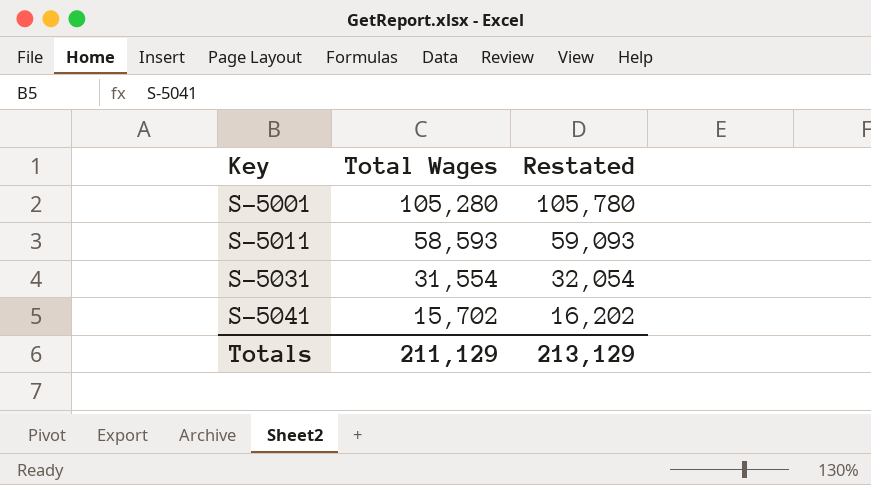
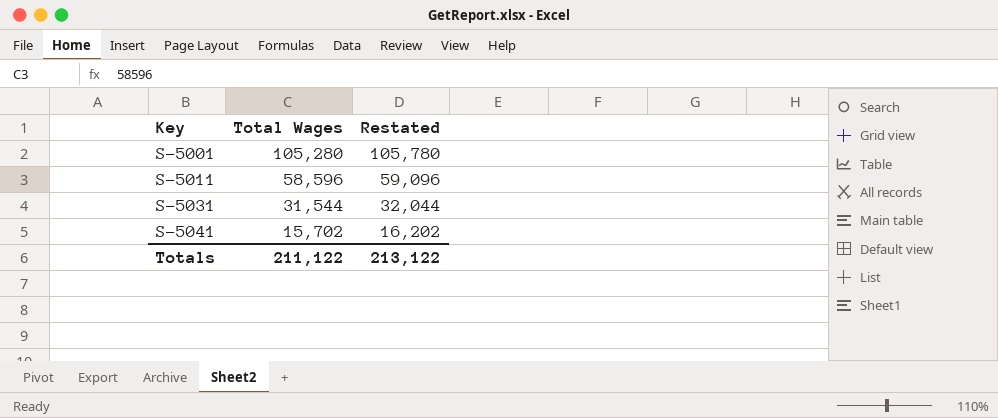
S-5011 | Total Wages: 58,593 -> 58,596
S-5011 | Restated: 59,093 -> 59,096
S-5031 | Total Wages: 31,554 -> 31,544
S-5031 | Restated: 32,054 -> 32,044
Totals | Total Wages: 211,129 -> 211,122
Totals | Restated: 213,129 -> 213,122

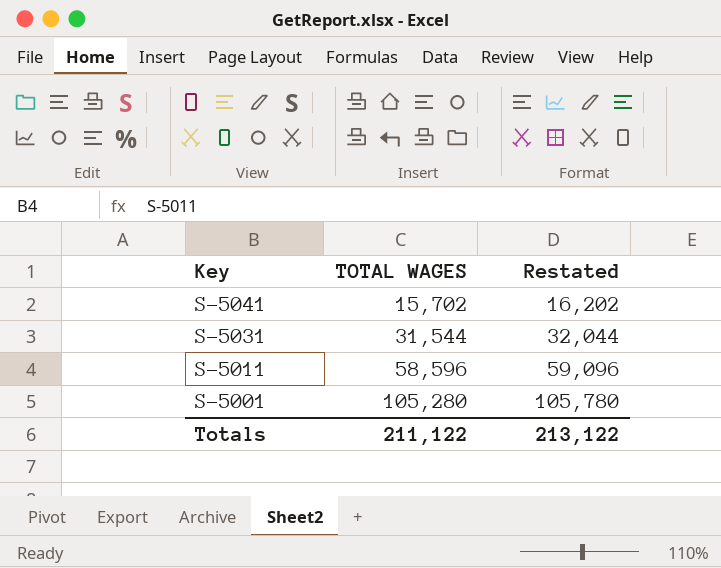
row order: Key ascending -> Key descending
column name: Total Wages -> TOTAL WAGES

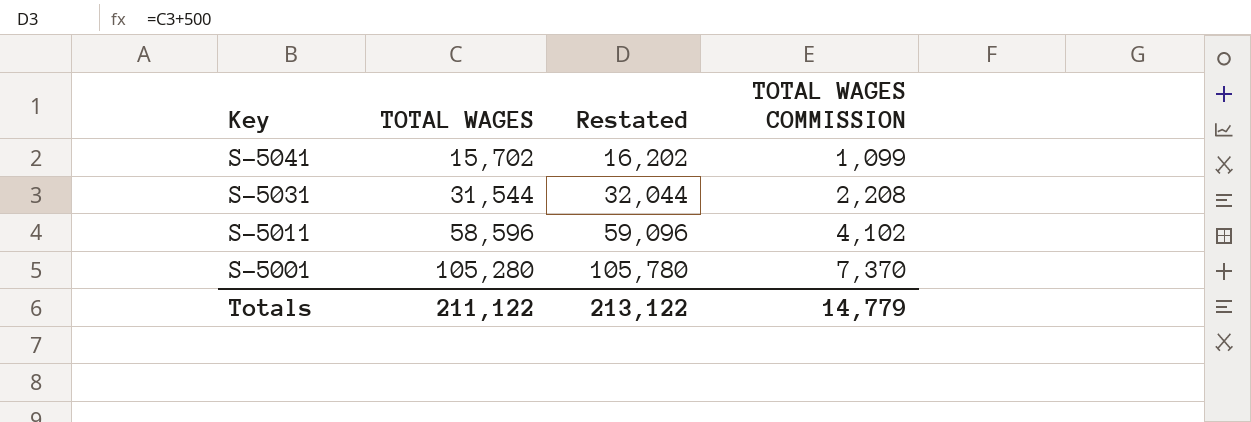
column TOTAL WAGES COMMISSION | formula: none -> [TOTAL WAGES] * 0.07

